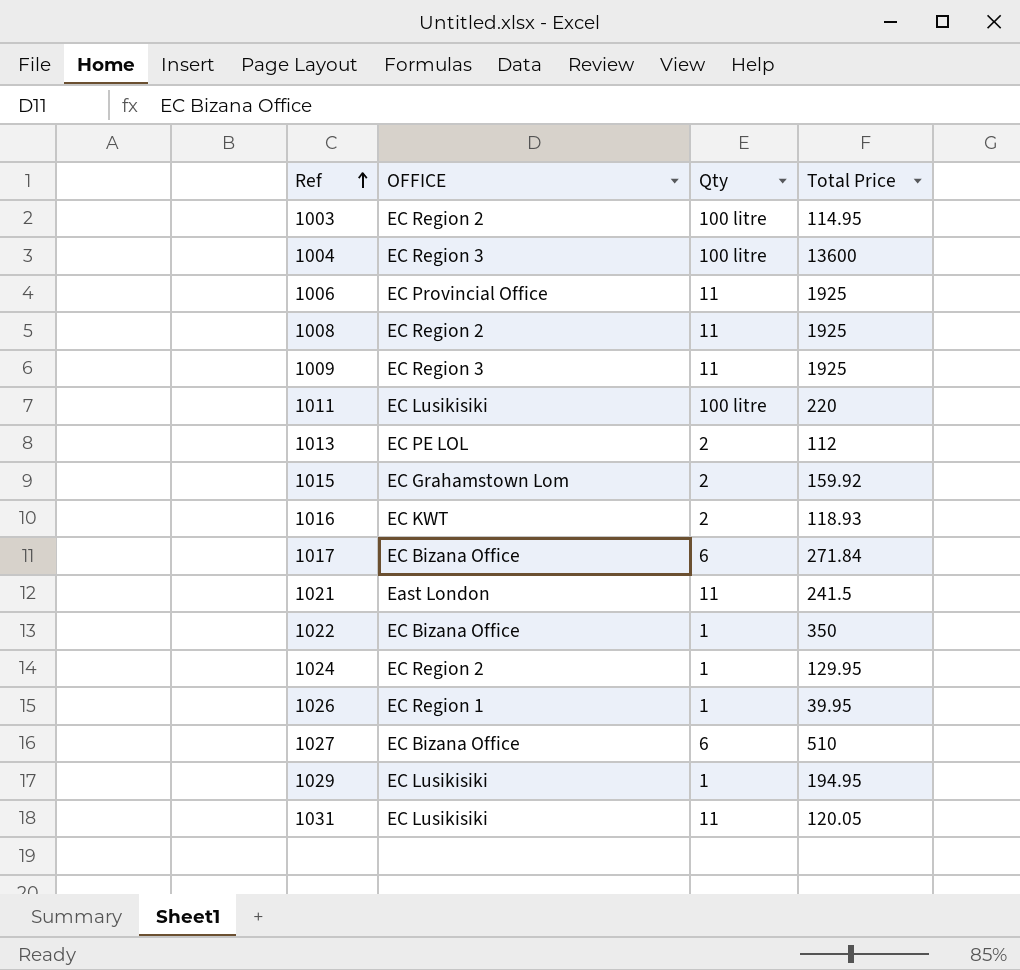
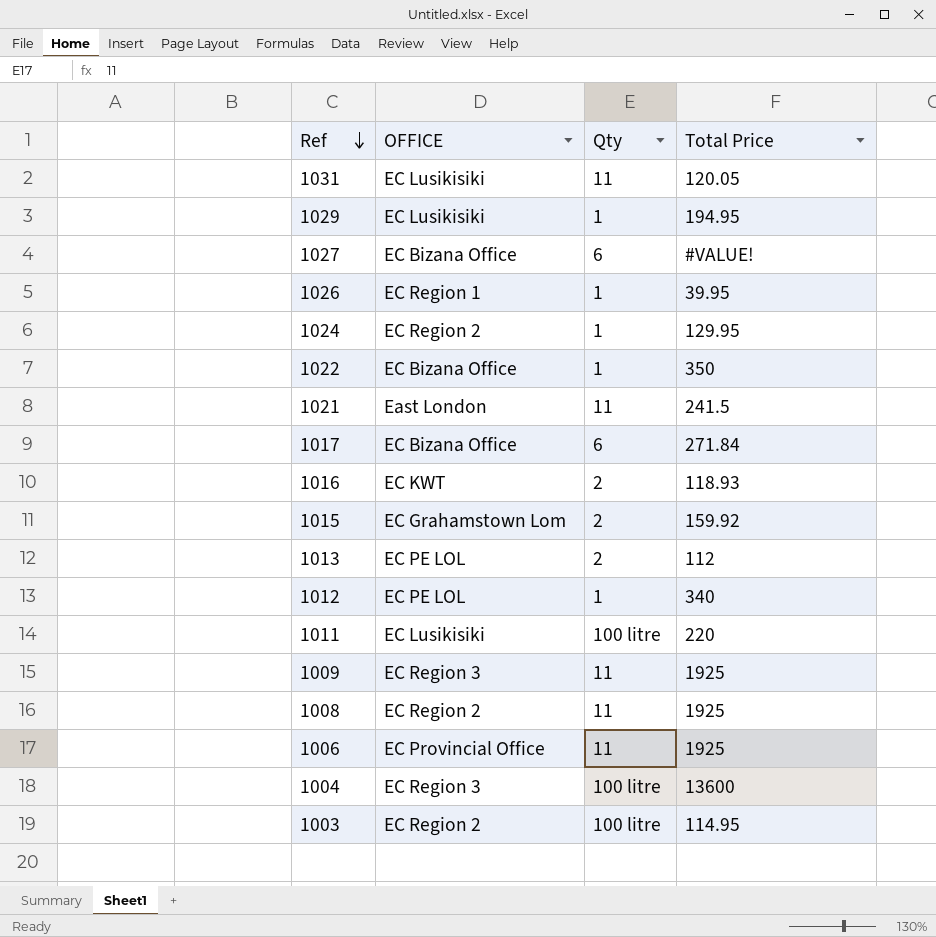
row order: Ref ascending -> Ref descending
1027 | Total Price: 510 -> #VALUE!
row 1012: none -> EC PE LOL | 1 | 340

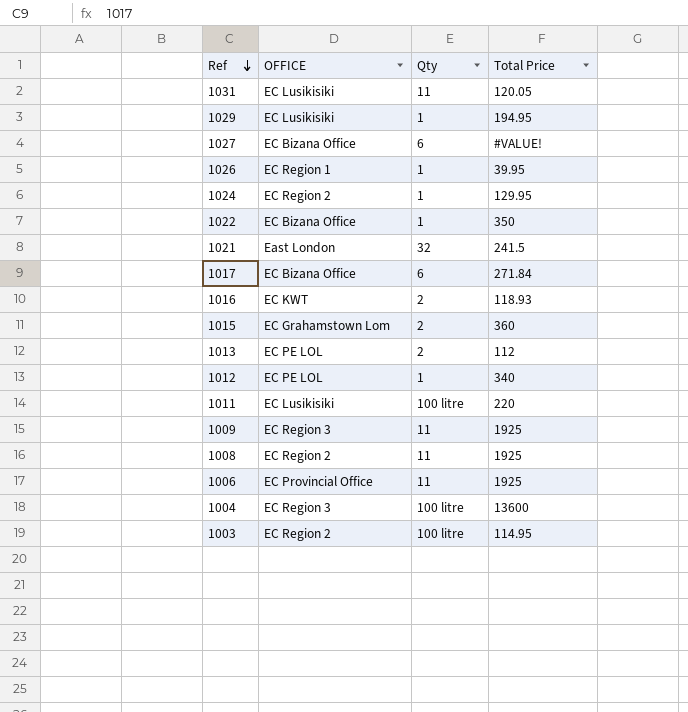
1021 | Qty: 11 -> 32
1015 | Total Price: 159.92 -> 360

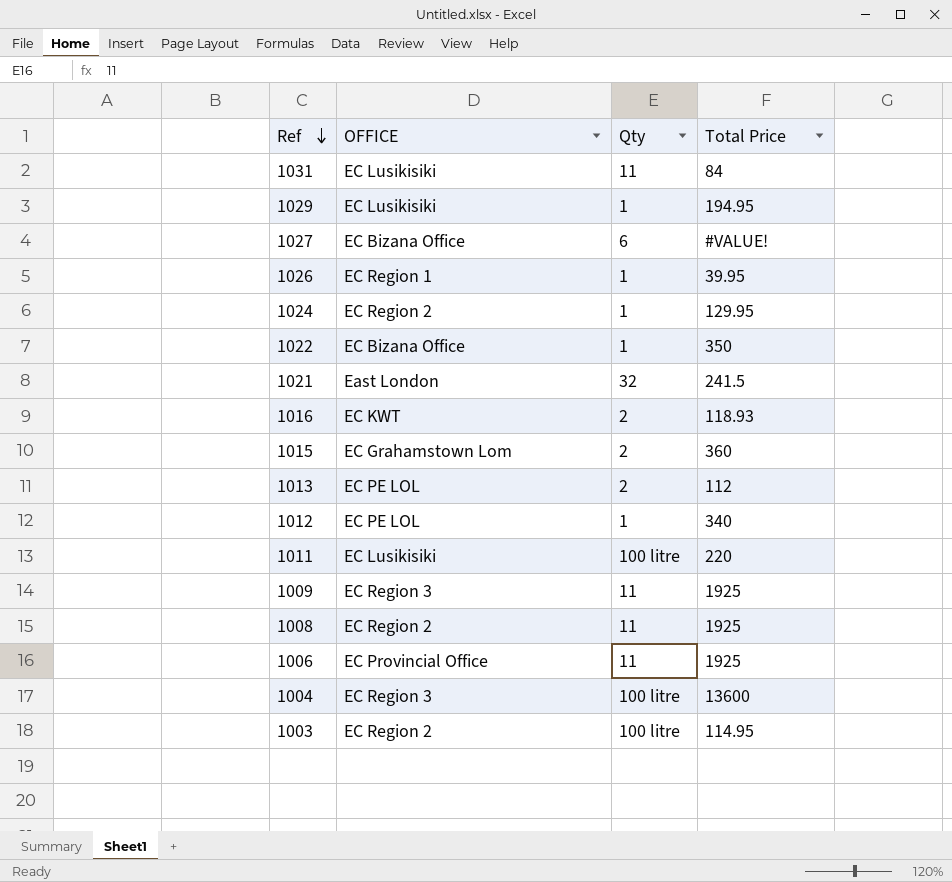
row 1017: EC Bizana Office | 6 | 271.84 -> none
1031 | Total Price: 120.05 -> 84

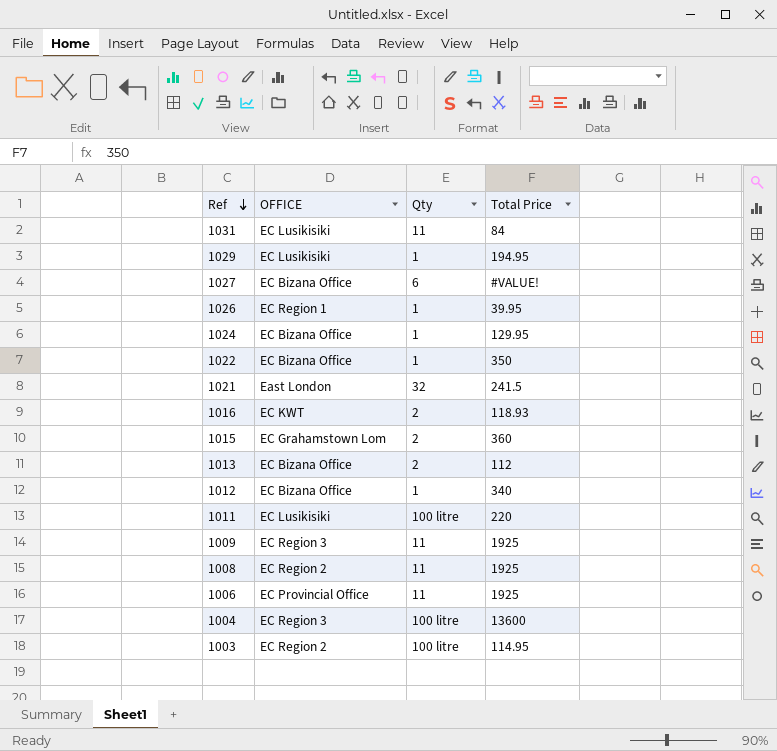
1024 | OFFICE: EC Region 2 -> EC Bizana Office
1013 | OFFICE: EC PE LOL -> EC Bizana Office
1012 | OFFICE: EC PE LOL -> EC Bizana Office

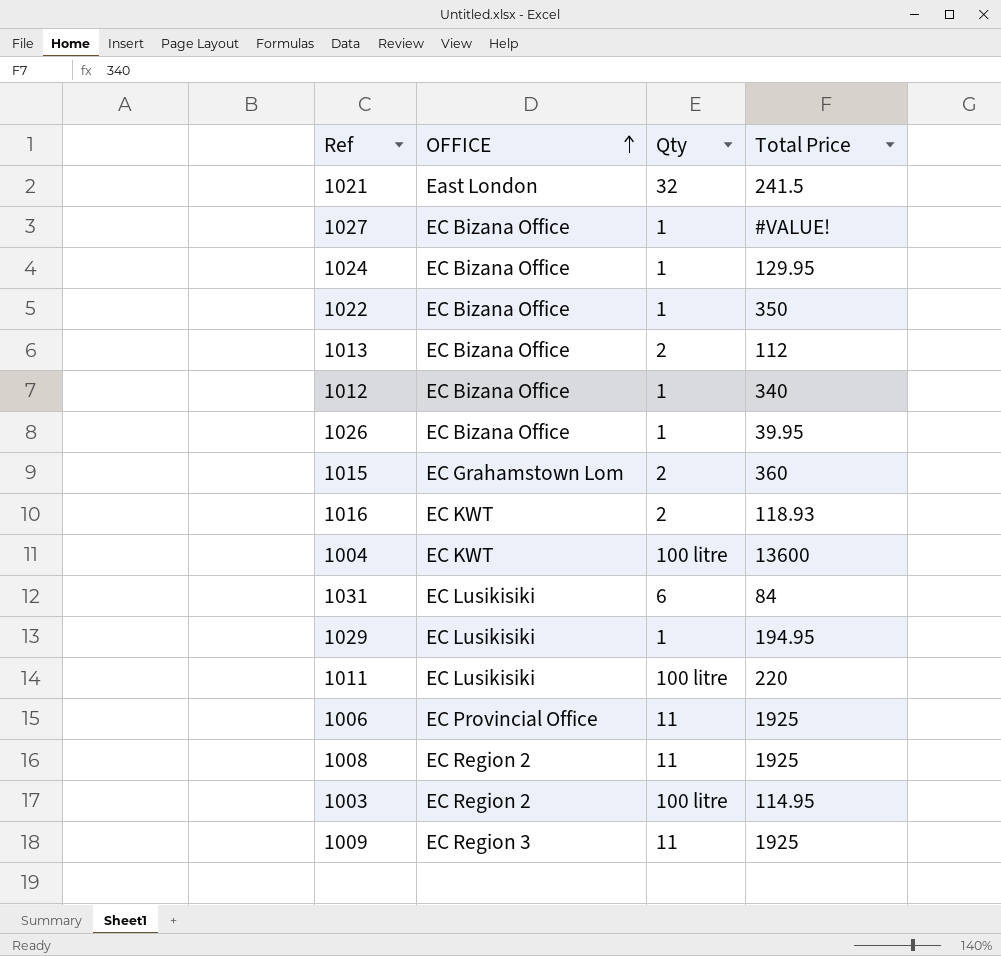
row order: Ref descending -> OFFICE ascending
1027 | Qty: 6 -> 1
1026 | OFFICE: EC Region 1 -> EC Bizana Office
1004 | OFFICE: EC Region 3 -> EC KWT
1031 | Qty: 11 -> 6

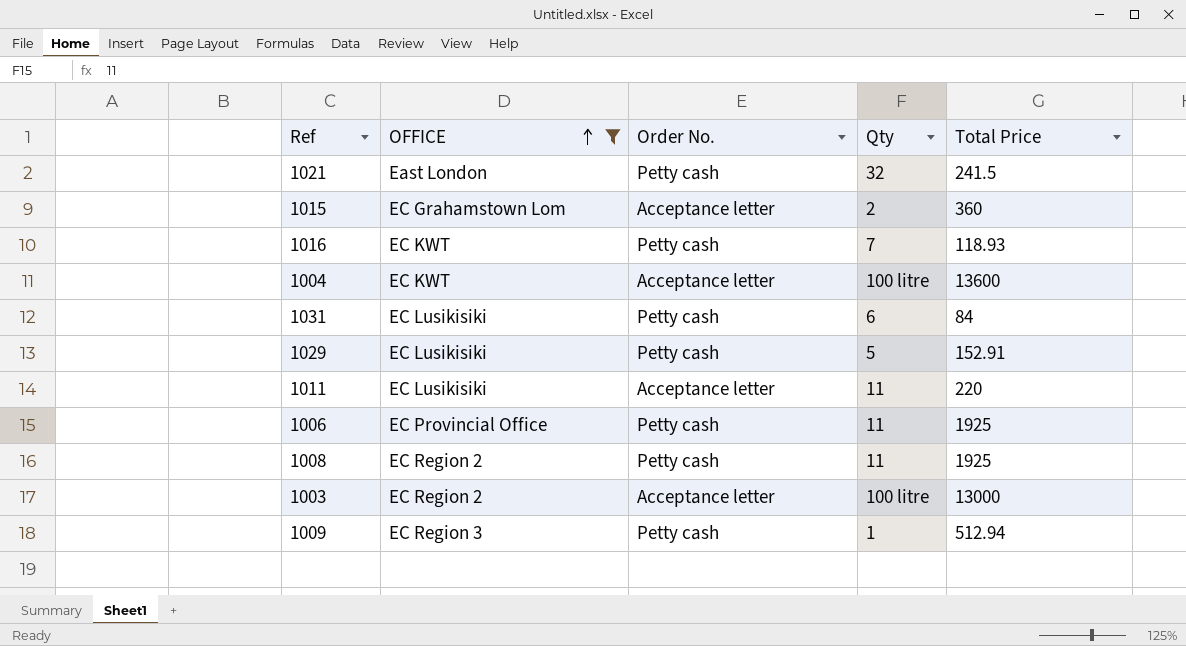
filter: none -> OFFICE != EC Bizana Office
column Order No. | position: none -> 3
1016 | Qty: 2 -> 7
1029 | Qty: 1 -> 5
1029 | Total Price: 194.95 -> 152.91
1011 | Qty: 100 litre -> 11
1003 | Total Price: 114.95 -> 13000
1009 | Qty: 11 -> 1
1009 | Total Price: 1925 -> 512.94

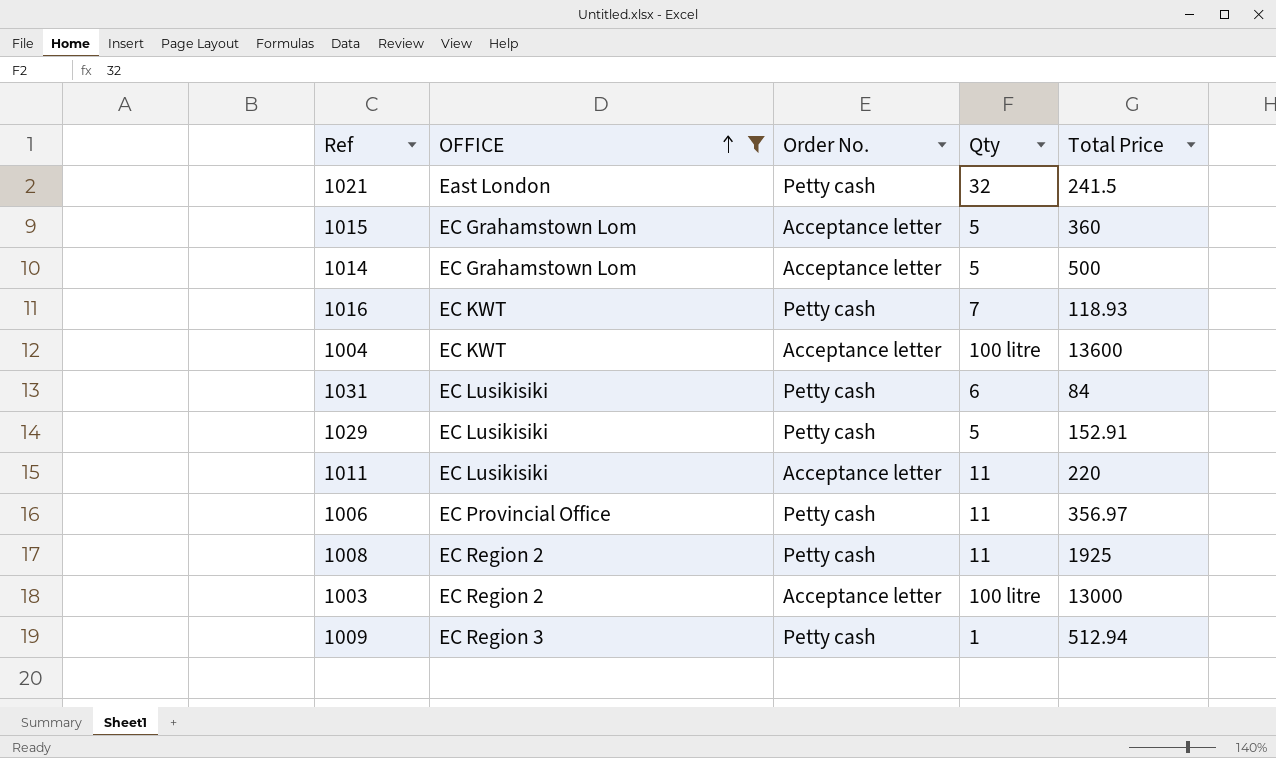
1015 | Qty: 2 -> 5
row 1014: none -> EC Grahamstown Lom | Acceptance letter | 5 | 500
1006 | Total Price: 1925 -> 356.97

